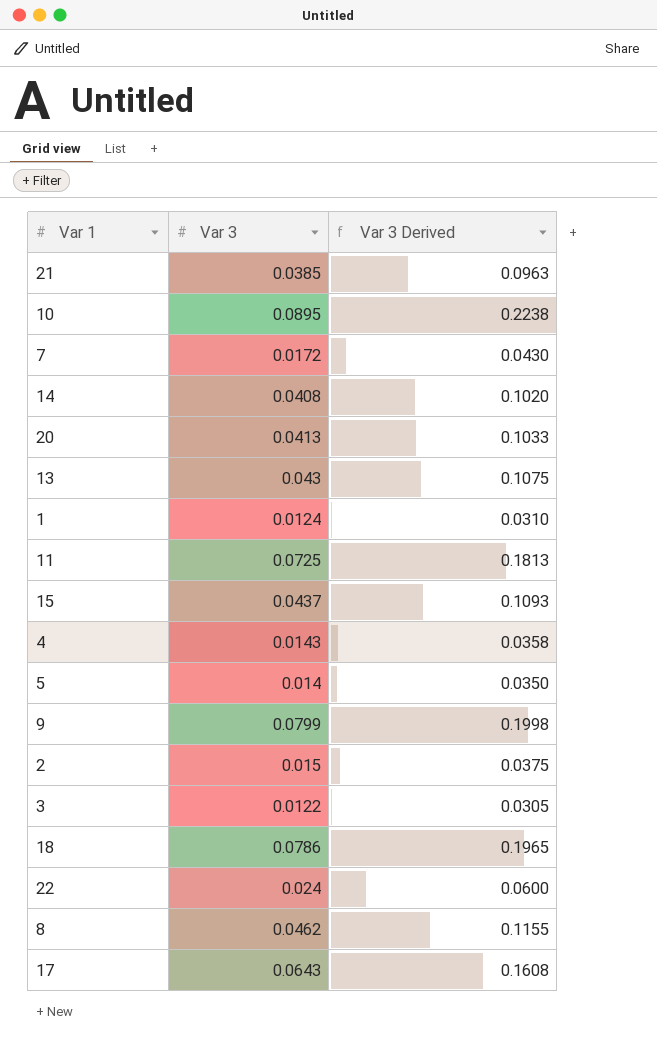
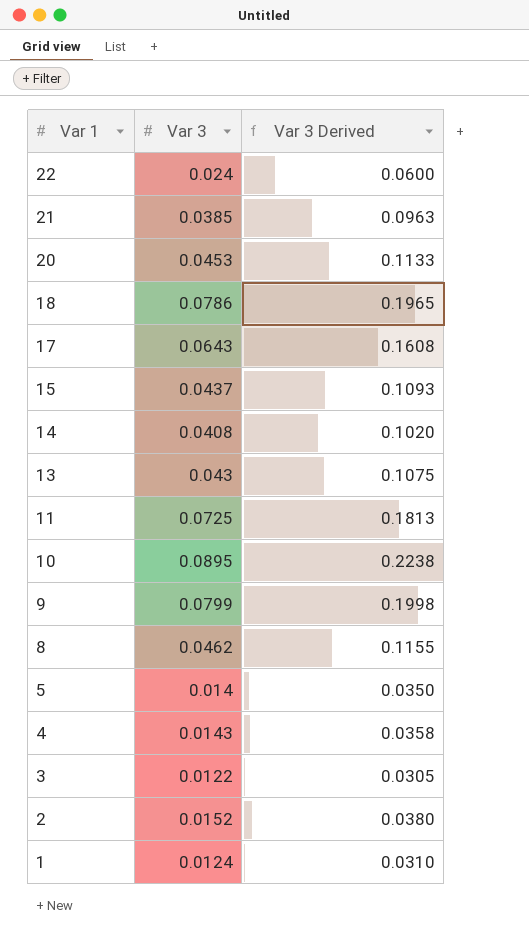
row order: none -> Var 1 descending
row 7: 0.0172 | 0.0430 -> none
20 | Var 3: 0.0413 -> 0.0453
20 | Var 3 Derived: 0.1033 -> 0.1133
2 | Var 3: 0.015 -> 0.0152
2 | Var 3 Derived: 0.0375 -> 0.0380

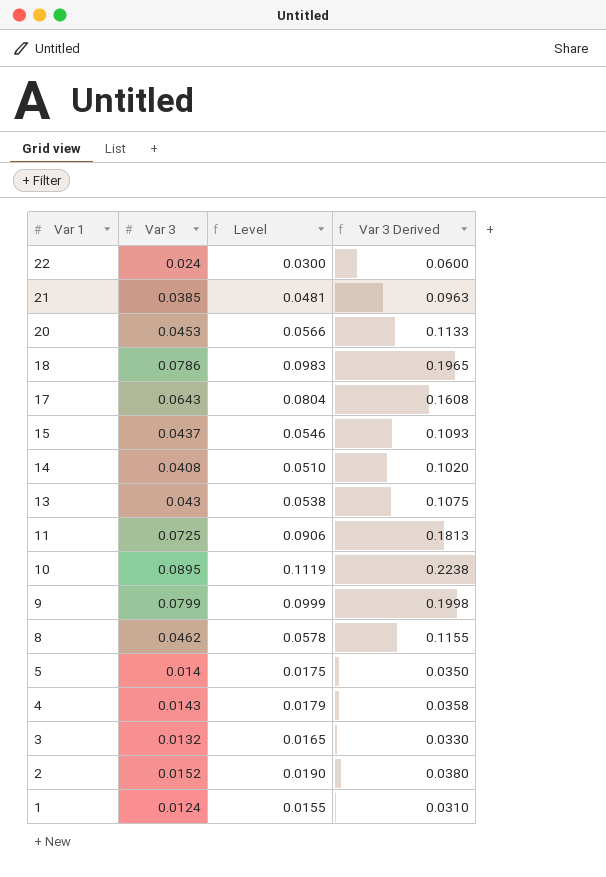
column Level | formula: none -> [Var 3] * 1.25
3 | Var 3: 0.0122 -> 0.0132
3 | Var 3 Derived: 0.0305 -> 0.0330

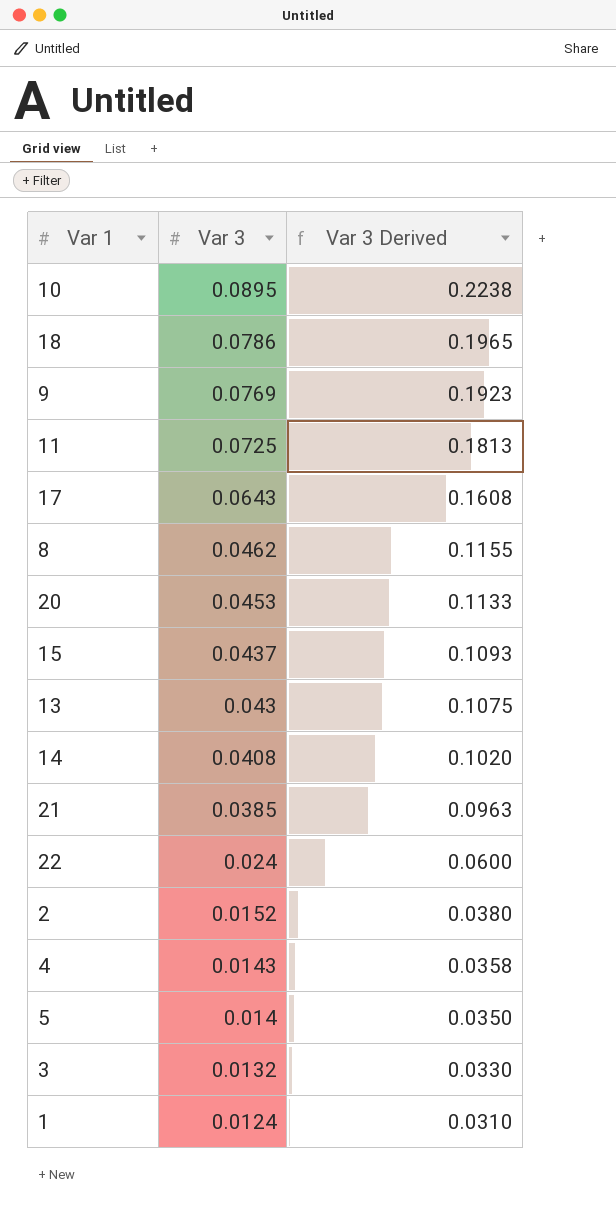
row order: Var 1 descending -> Var 3 descending
column Level | formula: [Var 3] * 1.25 -> none
9 | Var 3: 0.0799 -> 0.0769
9 | Var 3 Derived: 0.1998 -> 0.1923

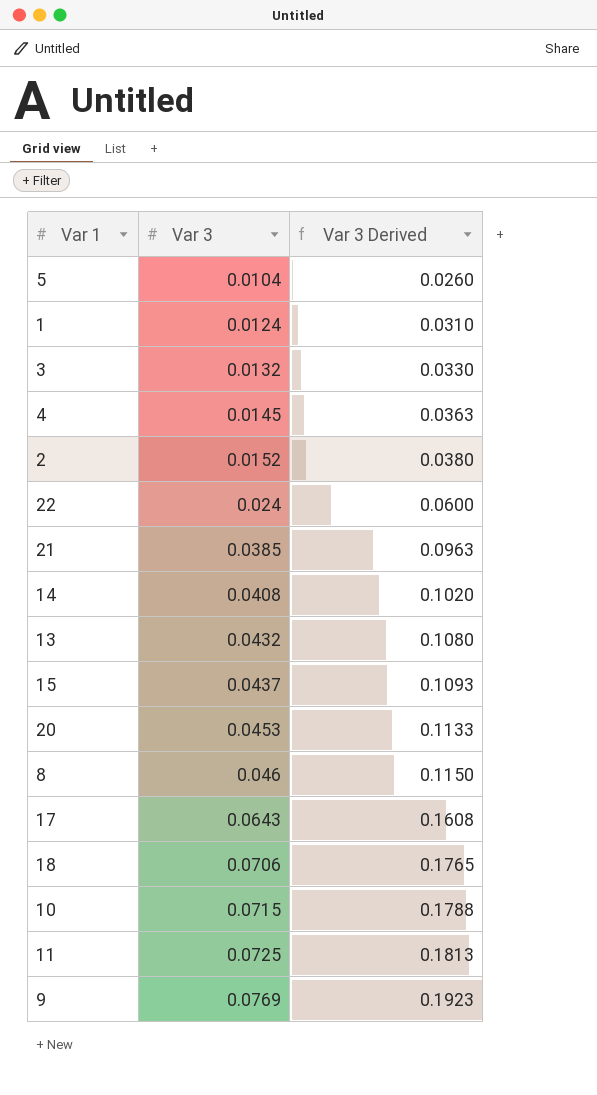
row order: Var 3 descending -> Var 3 ascending
5 | Var 3: 0.014 -> 0.0104
5 | Var 3 Derived: 0.0350 -> 0.0260
4 | Var 3: 0.0143 -> 0.0145
4 | Var 3 Derived: 0.0358 -> 0.0363
13 | Var 3: 0.043 -> 0.0432
13 | Var 3 Derived: 0.1075 -> 0.1080
8 | Var 3: 0.0462 -> 0.046
8 | Var 3 Derived: 0.1155 -> 0.1150
18 | Var 3: 0.0786 -> 0.0706
18 | Var 3 Derived: 0.1965 -> 0.1765
10 | Var 3: 0.0895 -> 0.0715
10 | Var 3 Derived: 0.2238 -> 0.1788

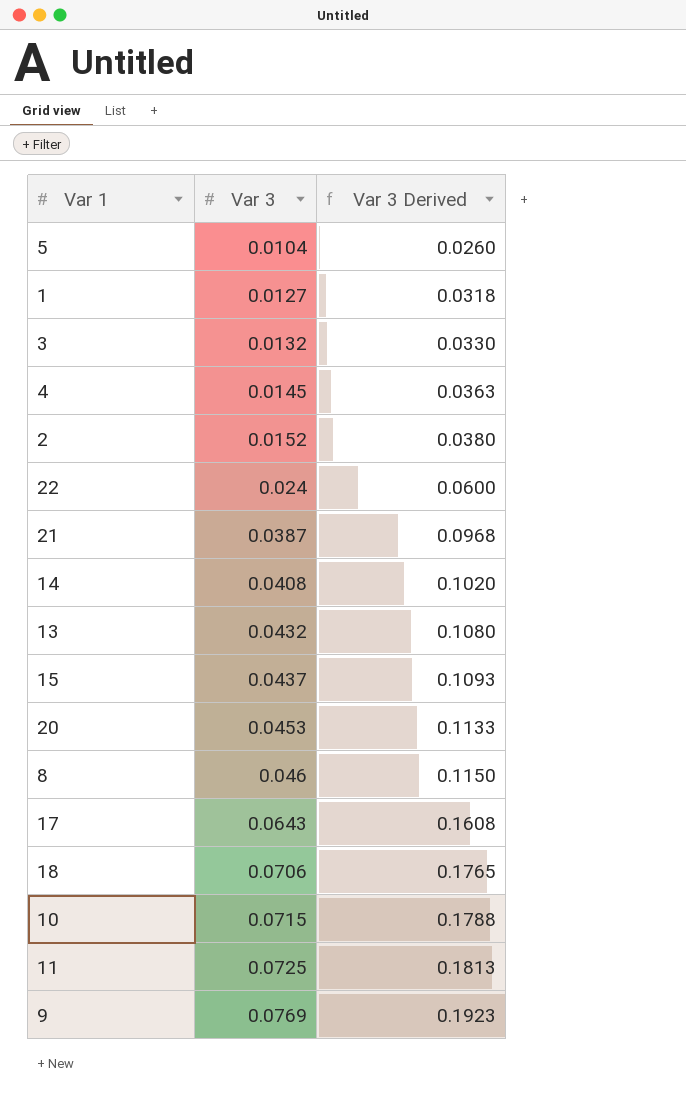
1 | Var 3: 0.0124 -> 0.0127
1 | Var 3 Derived: 0.0310 -> 0.0318
21 | Var 3: 0.0385 -> 0.0387
21 | Var 3 Derived: 0.0963 -> 0.0968

